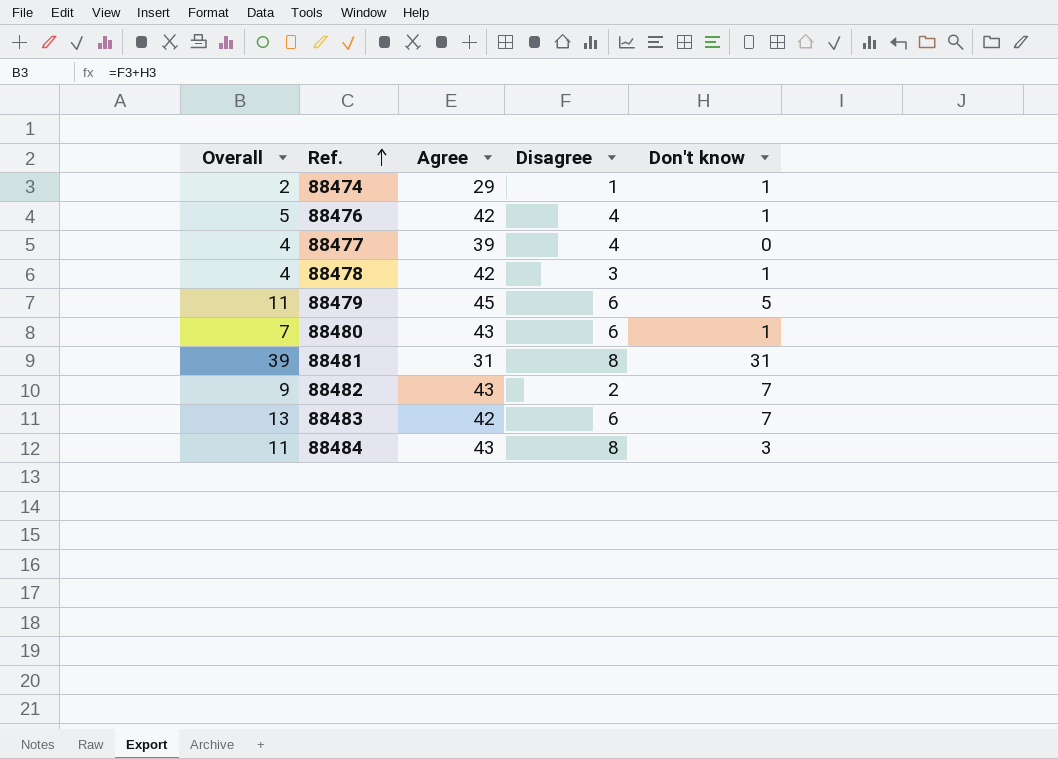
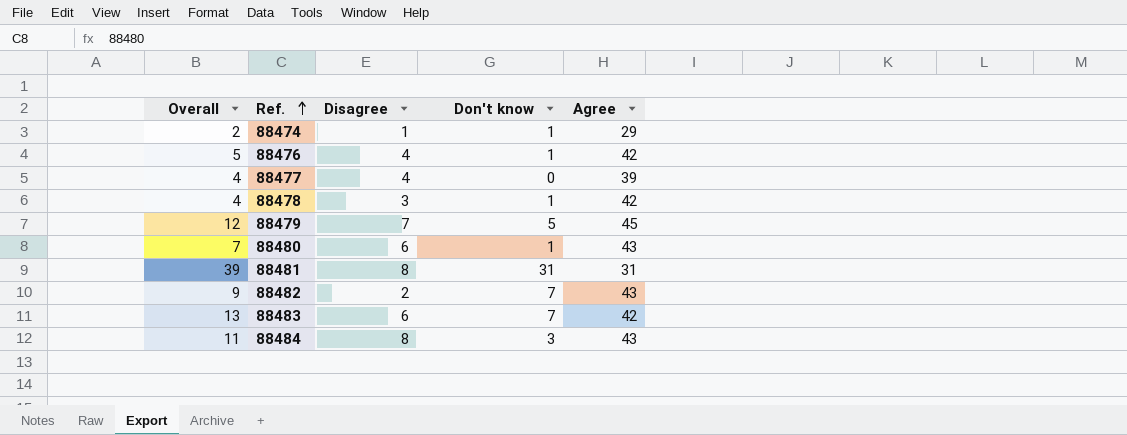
column Agree | position: 3 -> 5
88479 | Overall: 11 -> 12
88479 | Disagree: 6 -> 7

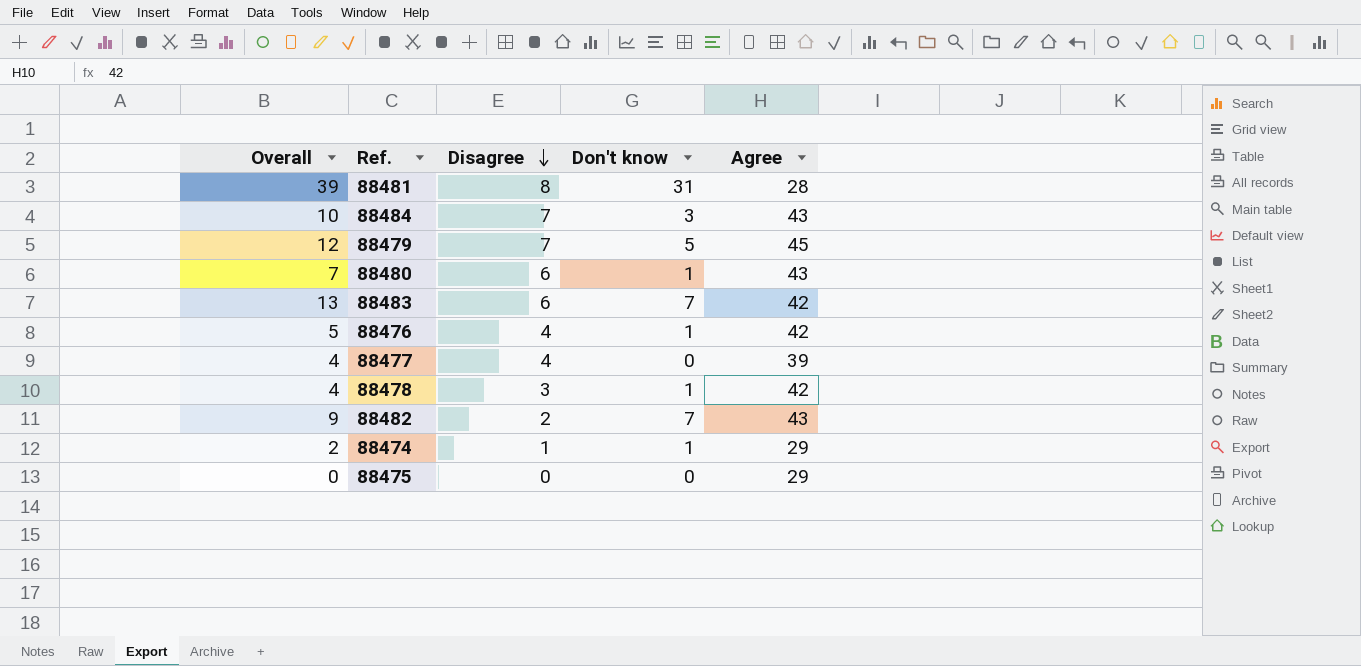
row order: Ref. ascending -> Disagree descending
88481 | Agree: 31 -> 28
88484 | Overall: 11 -> 10
88484 | Disagree: 8 -> 7
row 88475: none -> 0 | 0 | 0 | 29

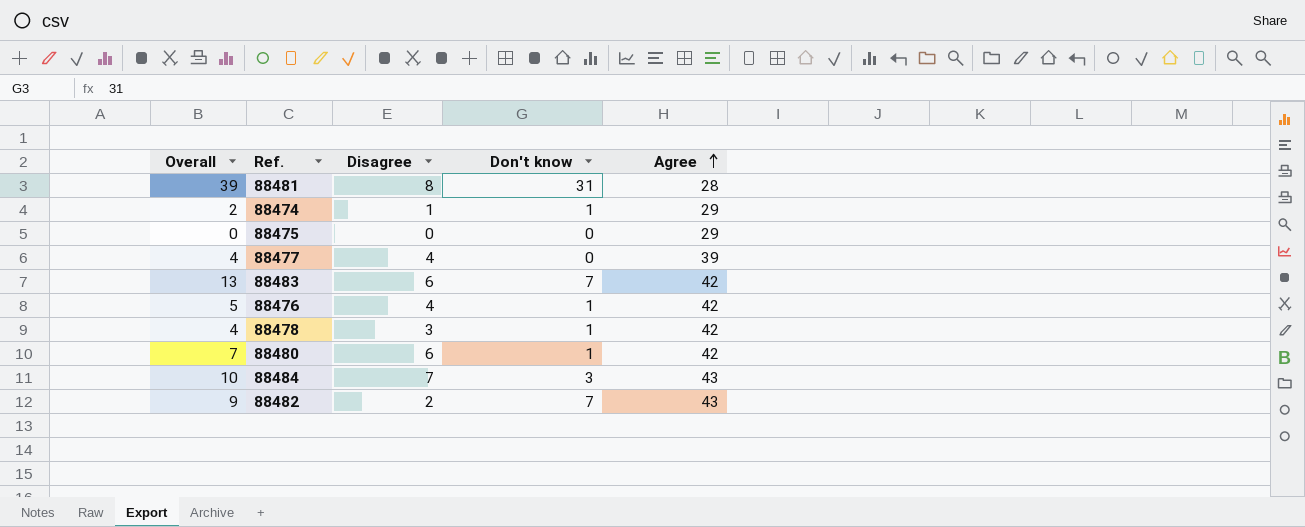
row order: Disagree descending -> Agree ascending
row 88479: 12 | 7 | 5 | 45 -> none
88480 | Agree: 43 -> 42

